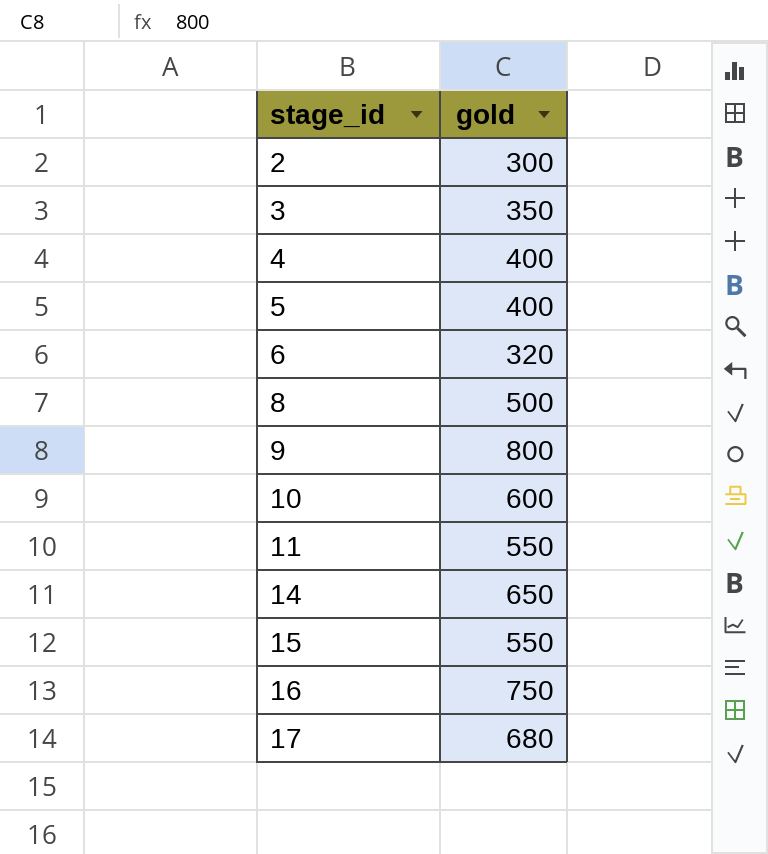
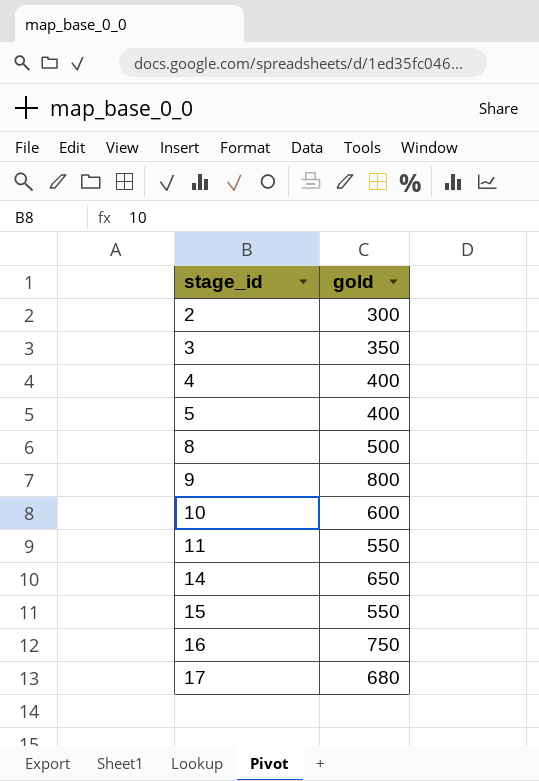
row 6: 320 -> none

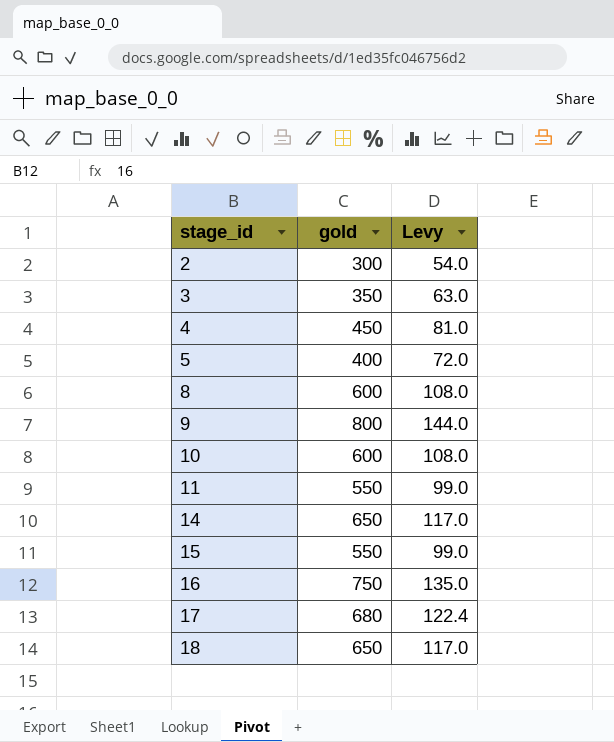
column Levy | formula: none -> [gold] * 0.18
4 | gold: 400 -> 450
8 | gold: 500 -> 600
row 18: none -> 650 | 117.0

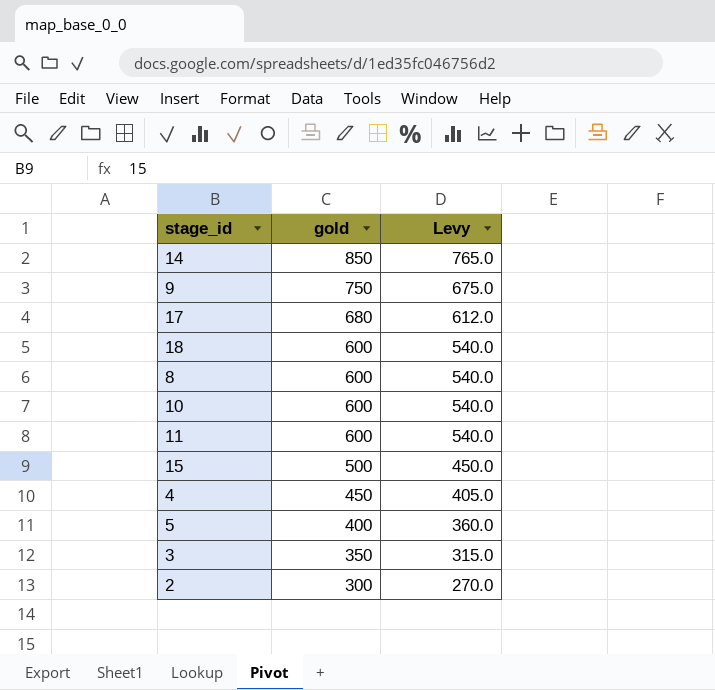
row order: stage_id ascending -> gold descending
column Levy | formula: [gold] * 0.18 -> [gold] * 0.9
row 16: 750 | 135.0 -> none
14 | gold: 650 -> 850
9 | gold: 800 -> 750
18 | gold: 650 -> 600
11 | gold: 550 -> 600
15 | gold: 550 -> 500

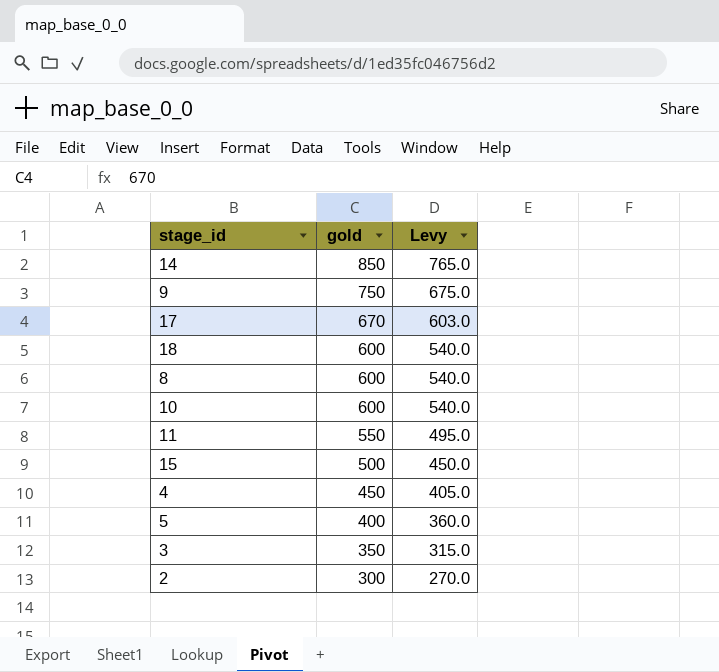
17 | gold: 680 -> 670
17 | Levy: 612.0 -> 603.0
11 | gold: 600 -> 550
11 | Levy: 540.0 -> 495.0

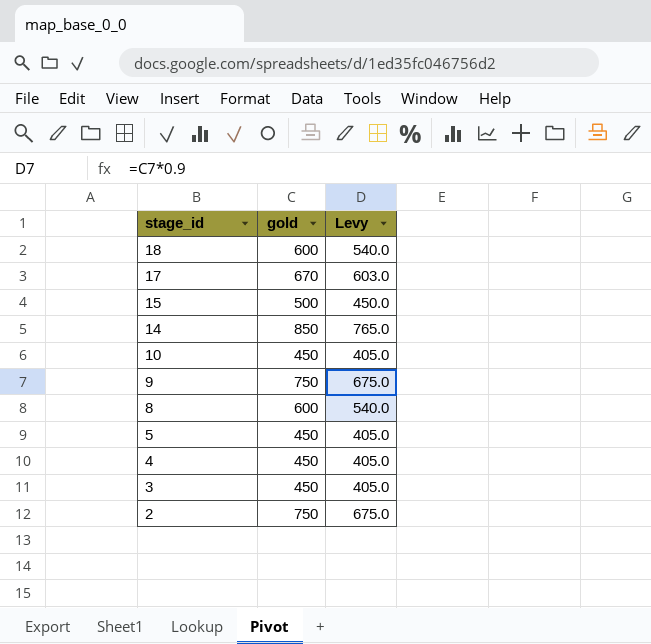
row order: gold descending -> stage_id descending
row 11: 550 | 495.0 -> none
10 | gold: 600 -> 450
10 | Levy: 540.0 -> 405.0
5 | gold: 400 -> 450
5 | Levy: 360.0 -> 405.0
3 | gold: 350 -> 450
3 | Levy: 315.0 -> 405.0
2 | gold: 300 -> 750
2 | Levy: 270.0 -> 675.0

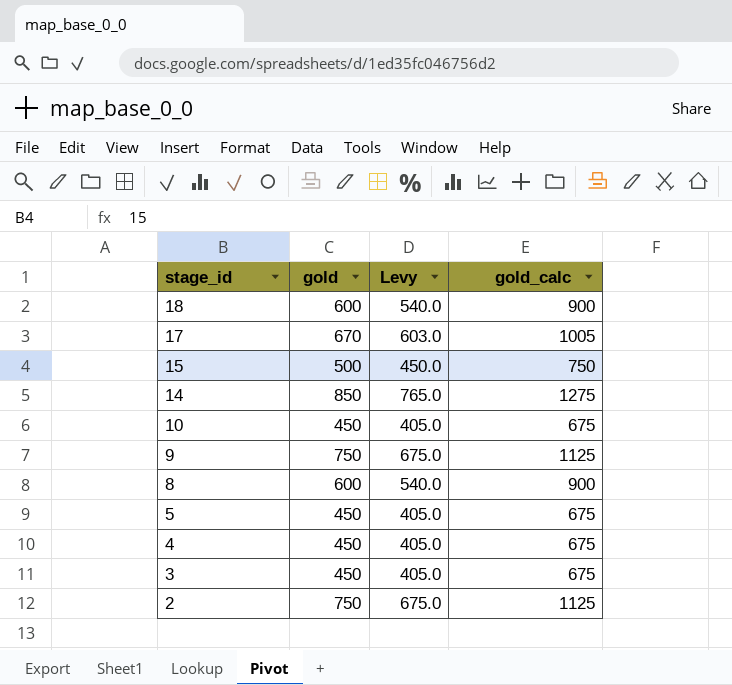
column gold_calc | formula: none -> [gold] * 1.5

